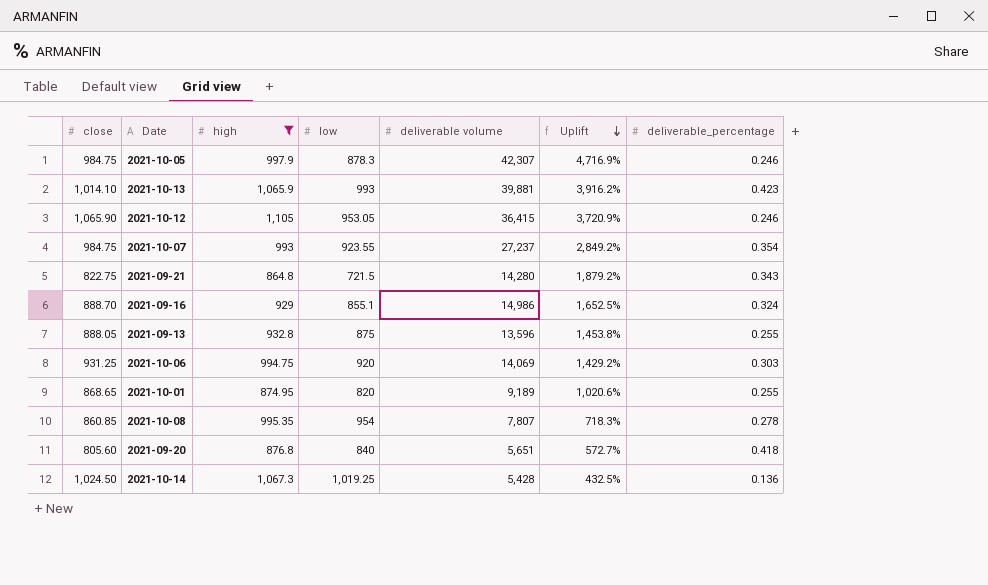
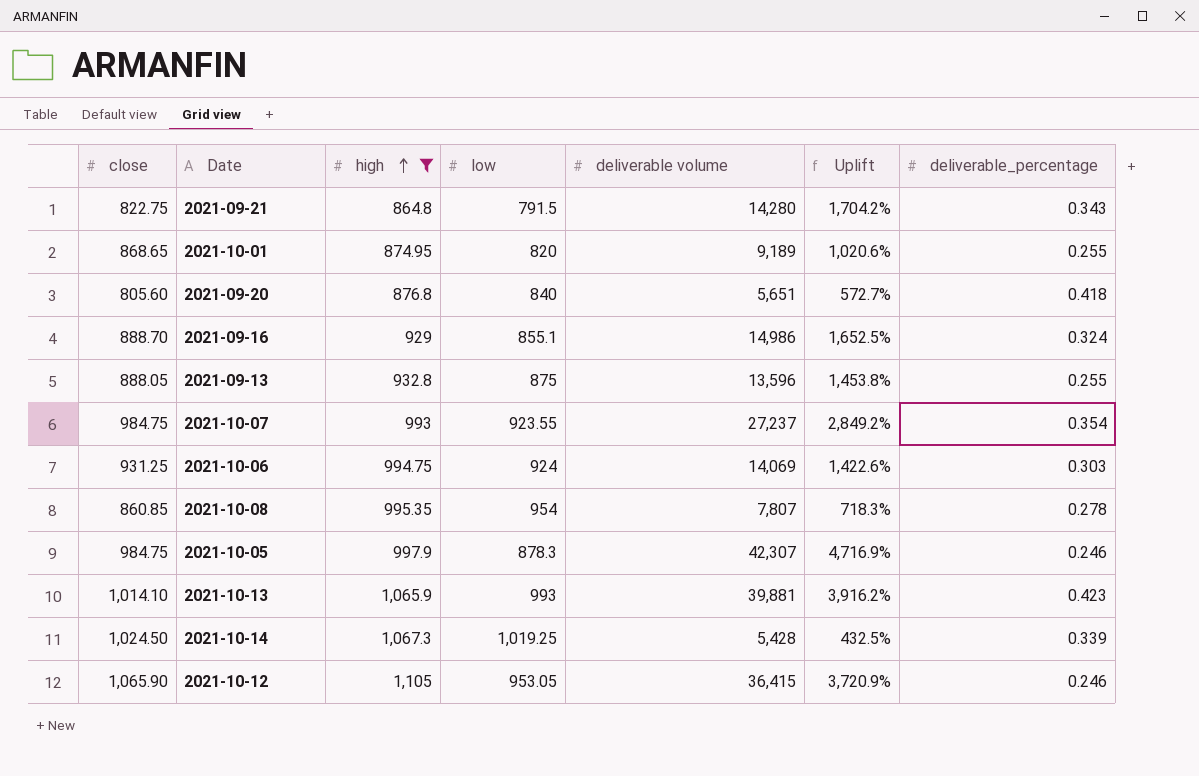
row order: Uplift descending -> high ascending
2021-09-21 | low: 721.5 -> 791.5
2021-09-21 | Uplift: 1,879.2% -> 1,704.2%
2021-10-06 | low: 920 -> 924
2021-10-06 | Uplift: 1,429.2% -> 1,422.6%
2021-10-14 | deliverable_percentage: 0.136 -> 0.339

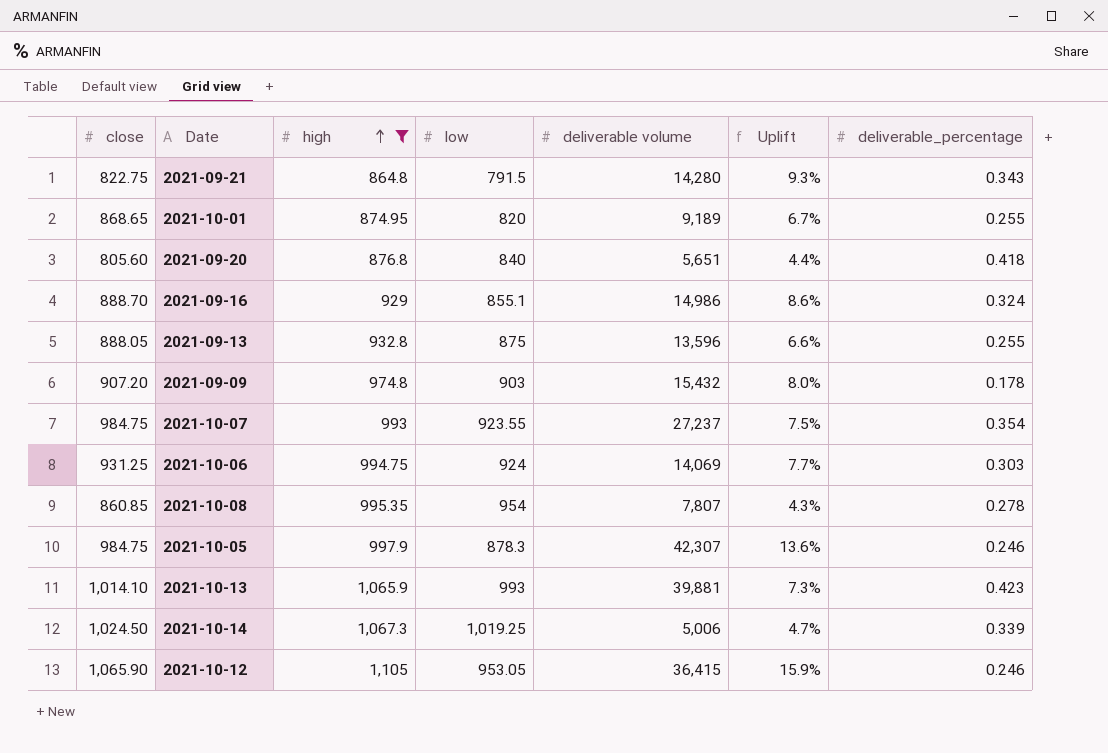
column Uplift | formula: ([deliverable volume] - [low]) / [low] -> ([high] - [low]) / [low]
row 2021-09-09: none -> 907.20 | 974.8 | 903 | 15,432 | 8.0% | 0.178
2021-10-14 | deliverable volume: 5,428 -> 5,006

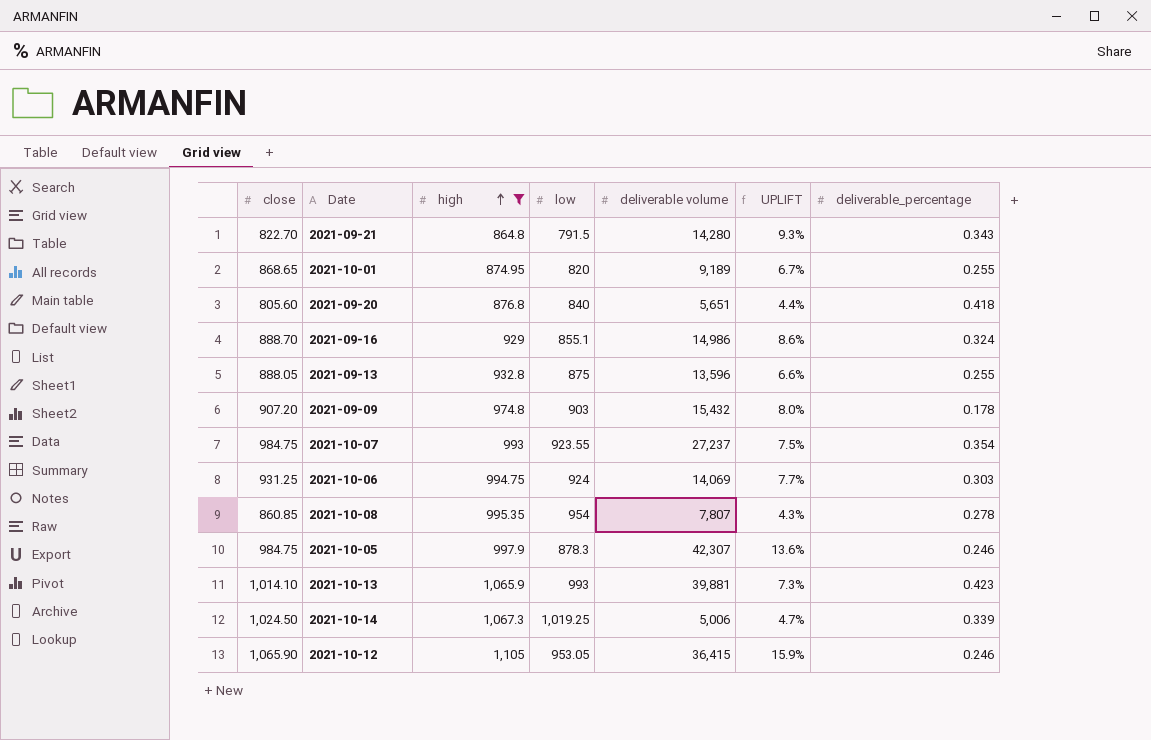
column name: Uplift -> UPLIFT
2021-09-21 | close: 822.75 -> 822.70

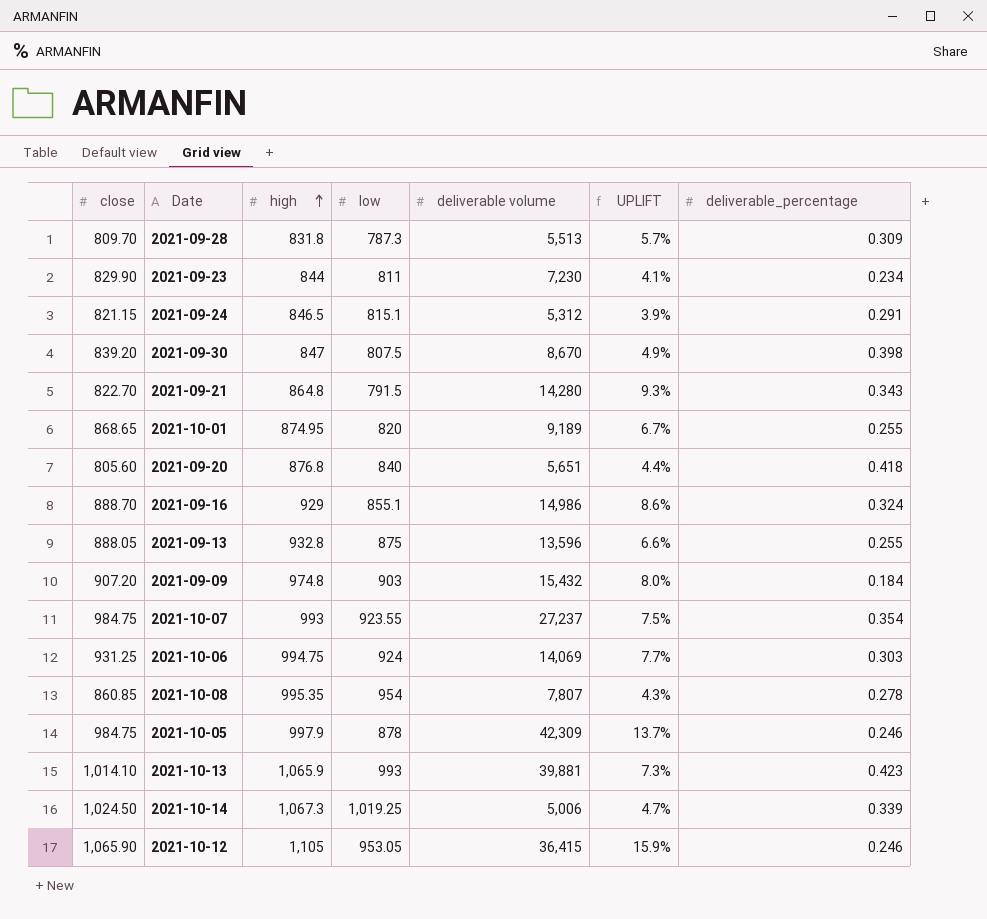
filter: high >= 864.8 -> none
2021-09-09 | deliverable_percentage: 0.178 -> 0.184
2021-10-05 | low: 878.3 -> 878
2021-10-05 | deliverable volume: 42,307 -> 42,309
2021-10-05 | UPLIFT: 13.6% -> 13.7%

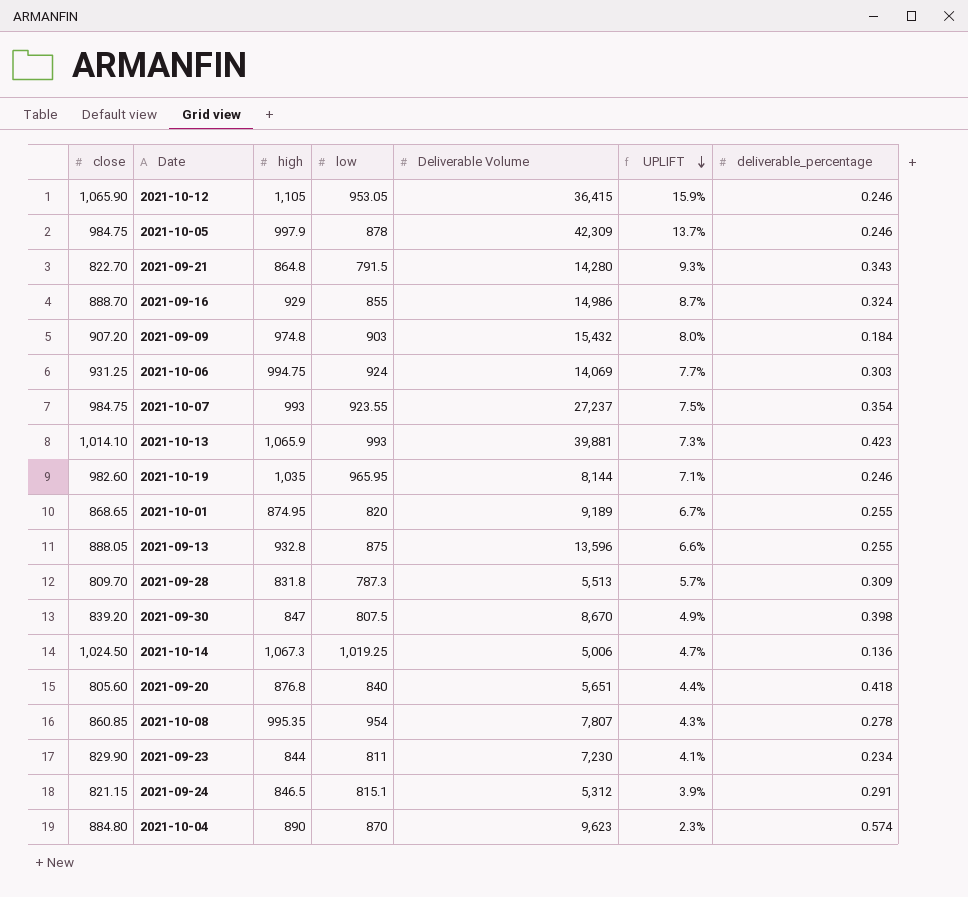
row order: high ascending -> UPLIFT descending
column name: deliverable volume -> Deliverable Volume
2021-09-16 | low: 855.1 -> 855
2021-09-16 | UPLIFT: 8.6% -> 8.7%
row 2021-10-19: none -> 982.60 | 1,035 | 965.95 | 8,144 | 7.1% | 0.246
2021-10-14 | deliverable_percentage: 0.339 -> 0.136
row 2021-10-04: none -> 884.80 | 890 | 870 | 9,623 | 2.3% | 0.574

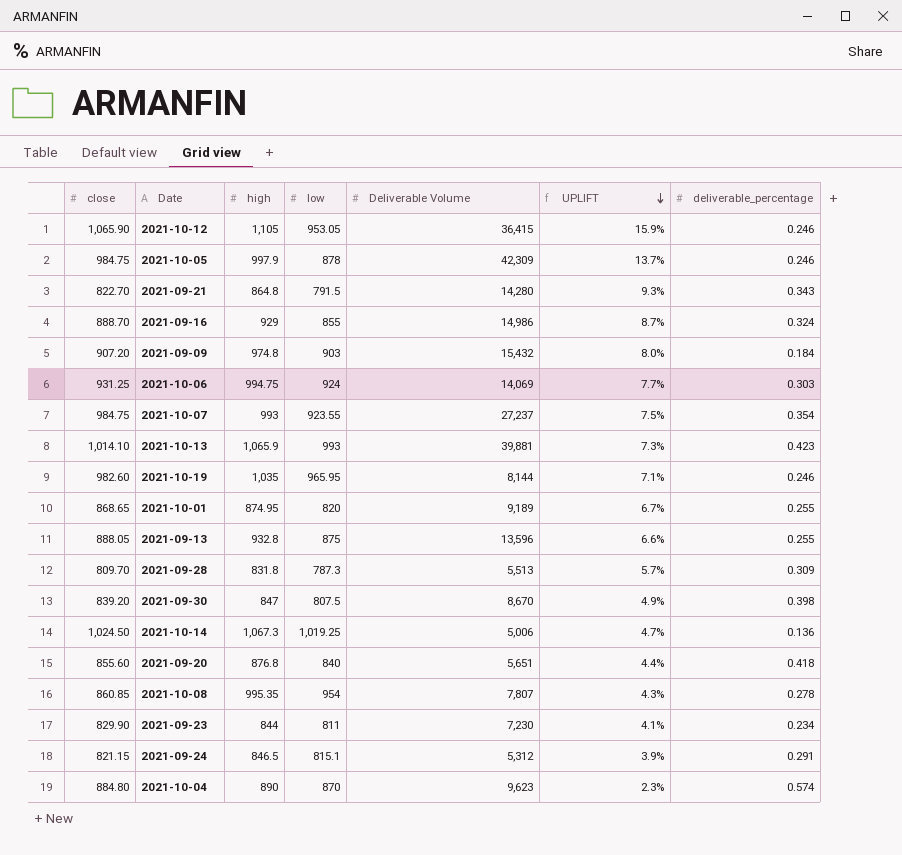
2021-09-20 | close: 805.60 -> 855.60

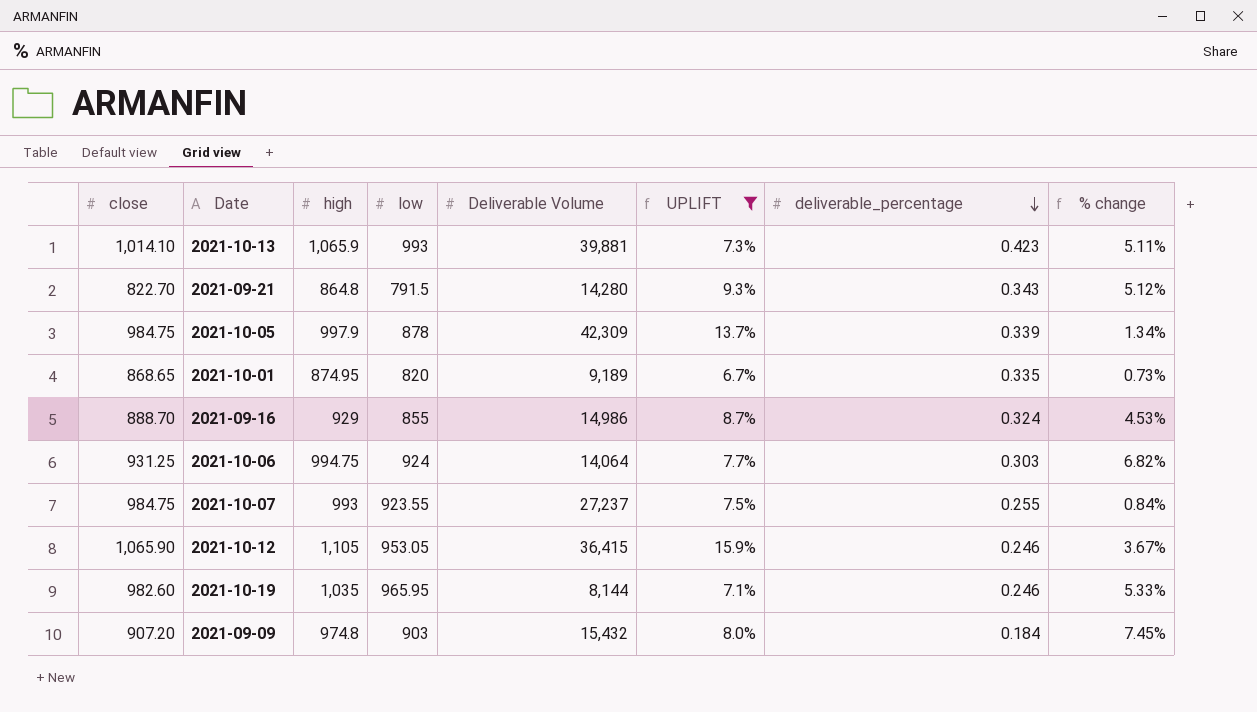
filter: none -> UPLIFT >= 6.7%
row order: UPLIFT descending -> deliverable_percentage descending
column % change | formula: none -> ([high] - [close]) / [close]
2021-10-05 | deliverable_percentage: 0.246 -> 0.339
2021-10-01 | deliverable_percentage: 0.255 -> 0.335
2021-10-06 | Deliverable Volume: 14,069 -> 14,064
2021-10-07 | deliverable_percentage: 0.354 -> 0.255

